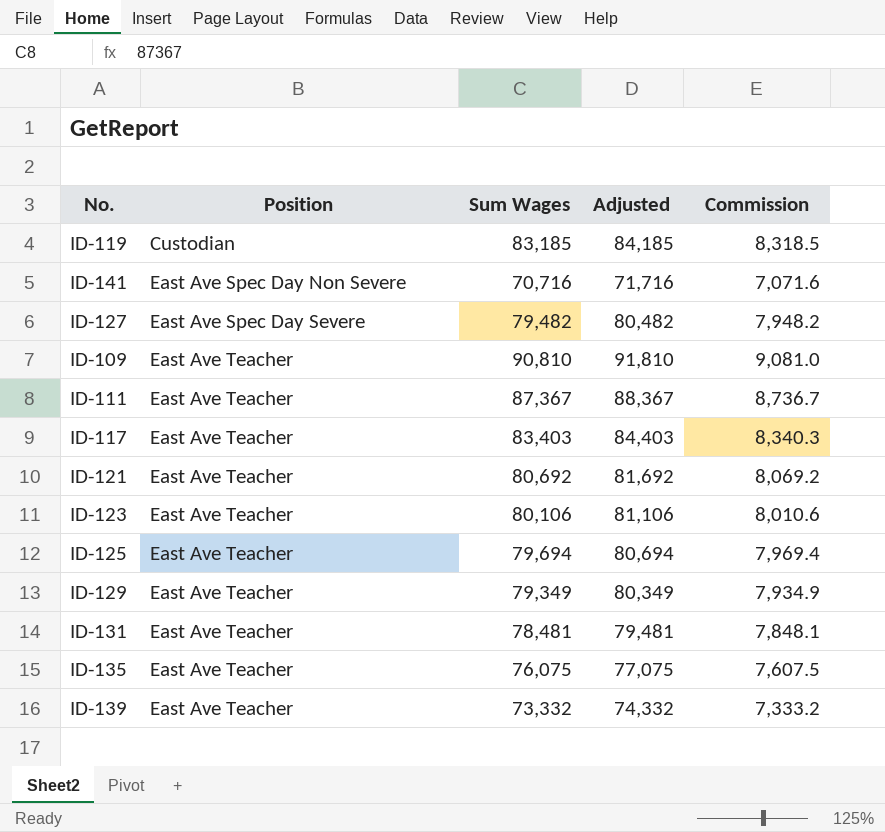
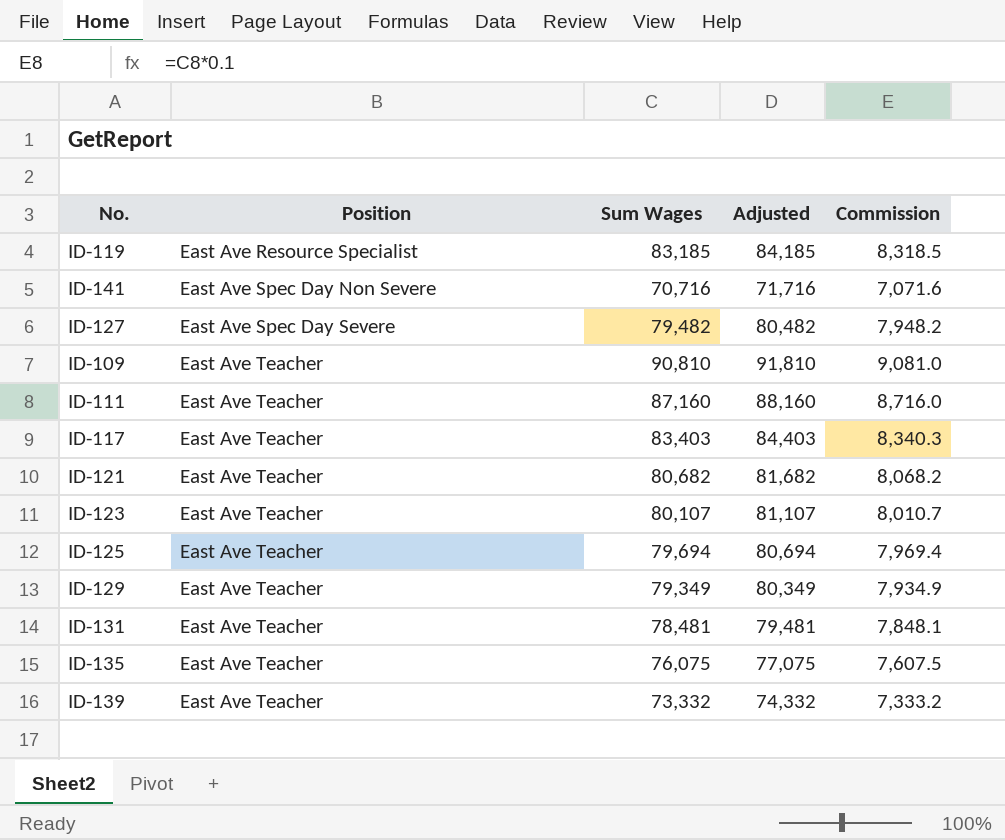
ID-119 | Position: Custodian -> East Ave Resource Specialist
ID-111 | Sum Wages: 87,367 -> 87,160
ID-111 | Adjusted: 88,367 -> 88,160
ID-111 | Commission: 8,736.7 -> 8,716.0
ID-121 | Sum Wages: 80,692 -> 80,682
ID-121 | Adjusted: 81,692 -> 81,682
ID-121 | Commission: 8,069.2 -> 8,068.2
ID-123 | Sum Wages: 80,106 -> 80,107
ID-123 | Adjusted: 81,106 -> 81,107
ID-123 | Commission: 8,010.6 -> 8,010.7

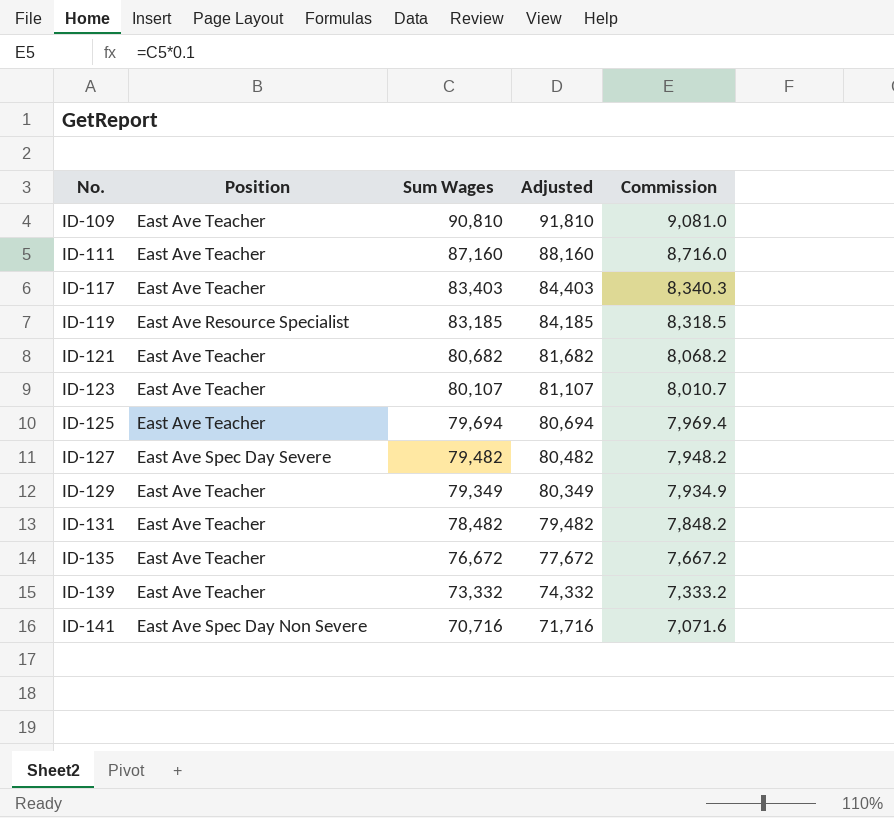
row order: Position ascending -> No. ascending
ID-131 | Sum Wages: 78,481 -> 78,482
ID-131 | Adjusted: 79,481 -> 79,482
ID-131 | Commission: 7,848.1 -> 7,848.2
ID-135 | Sum Wages: 76,075 -> 76,672
ID-135 | Adjusted: 77,075 -> 77,672
ID-135 | Commission: 7,607.5 -> 7,667.2

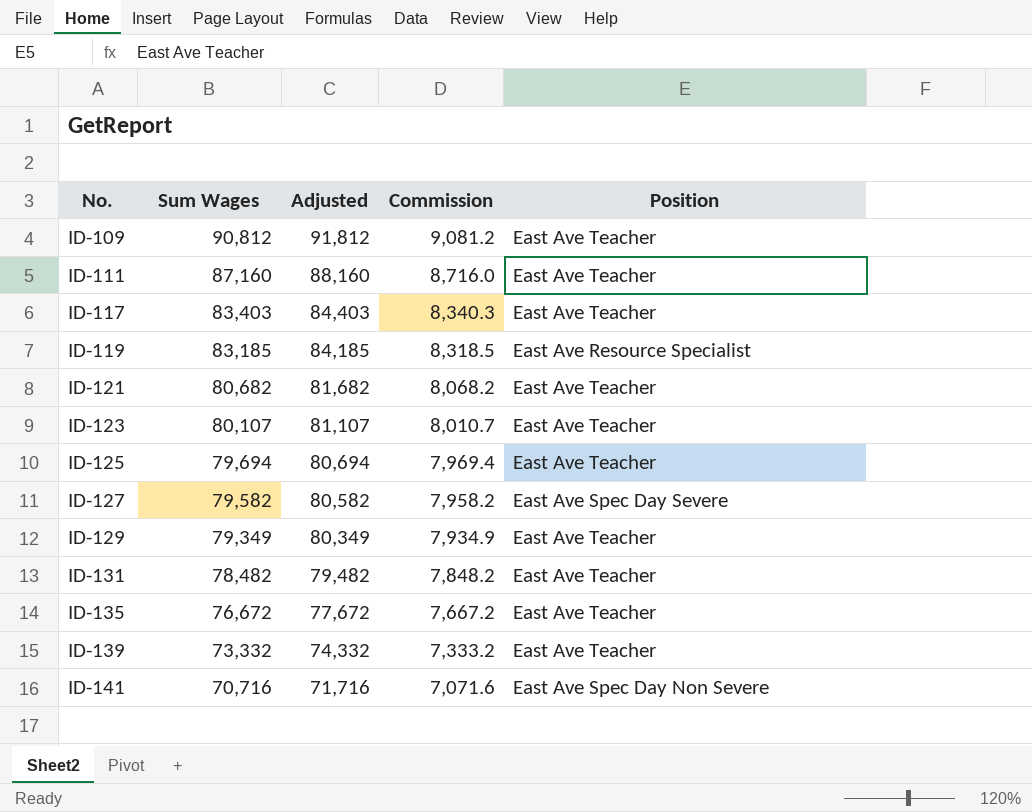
column Position | position: 2 -> 5
ID-109 | Sum Wages: 90,810 -> 90,812
ID-109 | Adjusted: 91,810 -> 91,812
ID-109 | Commission: 9,081.0 -> 9,081.2
ID-127 | Sum Wages: 79,482 -> 79,582
ID-127 | Adjusted: 80,482 -> 80,582
ID-127 | Commission: 7,948.2 -> 7,958.2

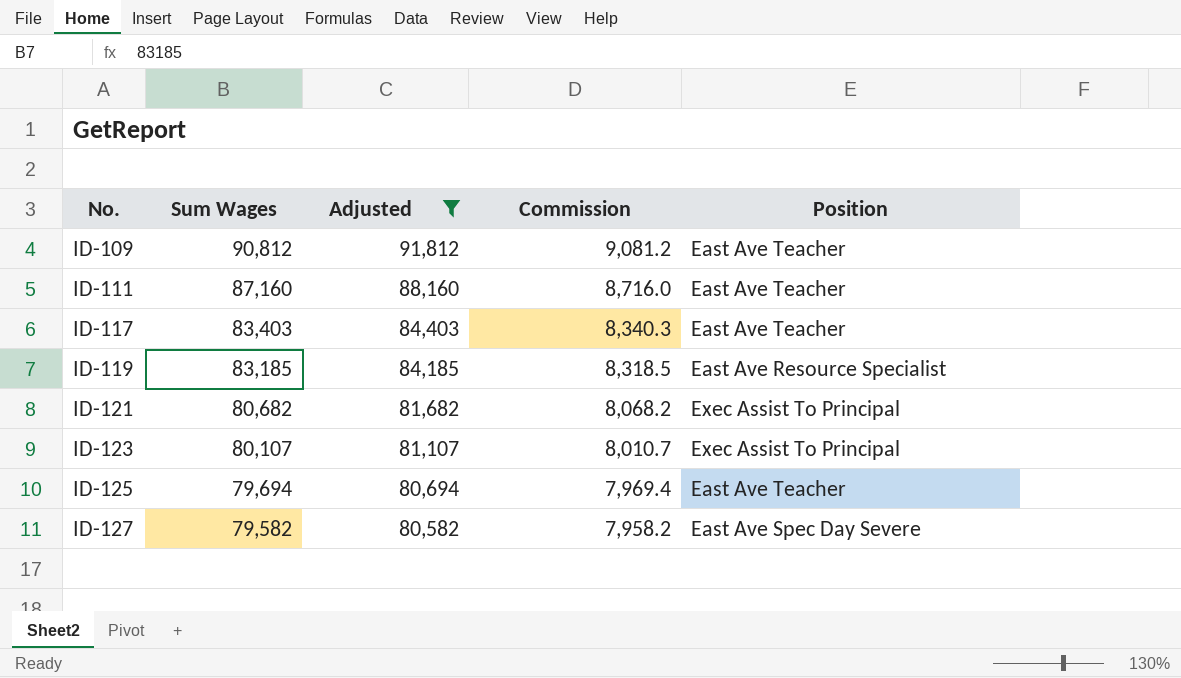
filter: none -> Adjusted >= 80,582
ID-121 | Position: East Ave Teacher -> Exec Assist To Principal
ID-123 | Position: East Ave Teacher -> Exec Assist To Principal

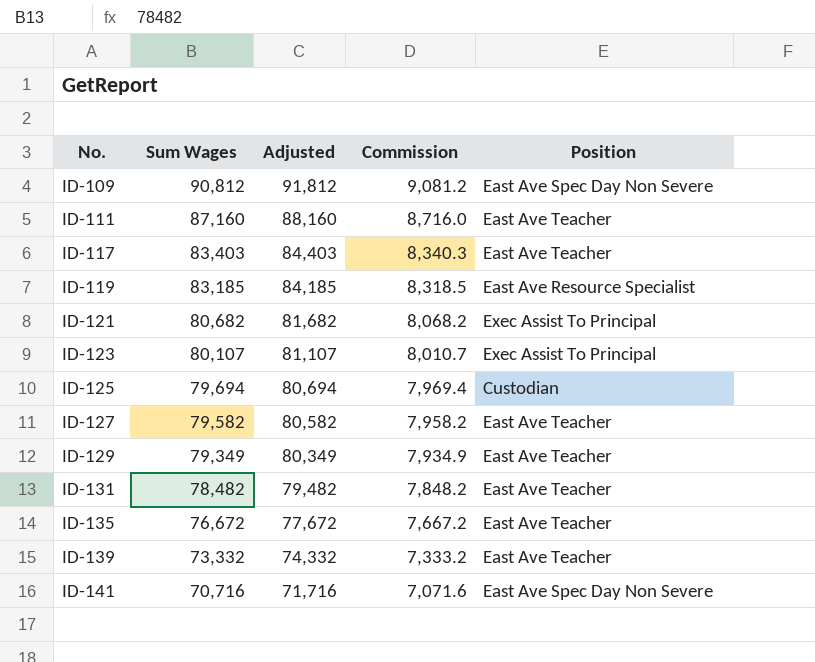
filter: Adjusted >= 80,582 -> none
ID-109 | Position: East Ave Teacher -> East Ave Spec Day Non Severe
ID-125 | Position: East Ave Teacher -> Custodian
ID-127 | Position: East Ave Spec Day Severe -> East Ave Teacher

